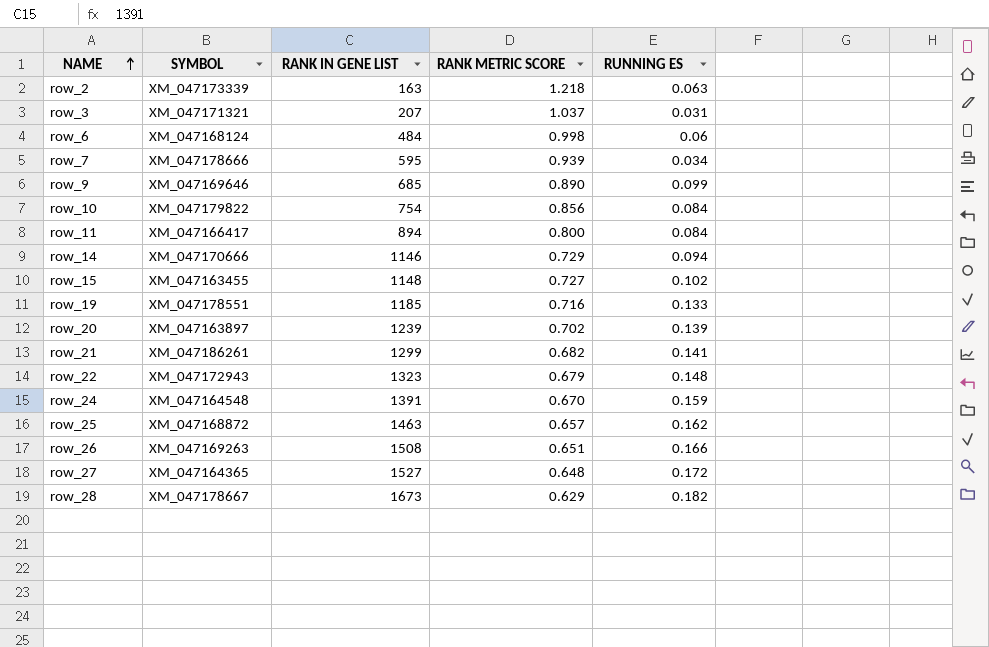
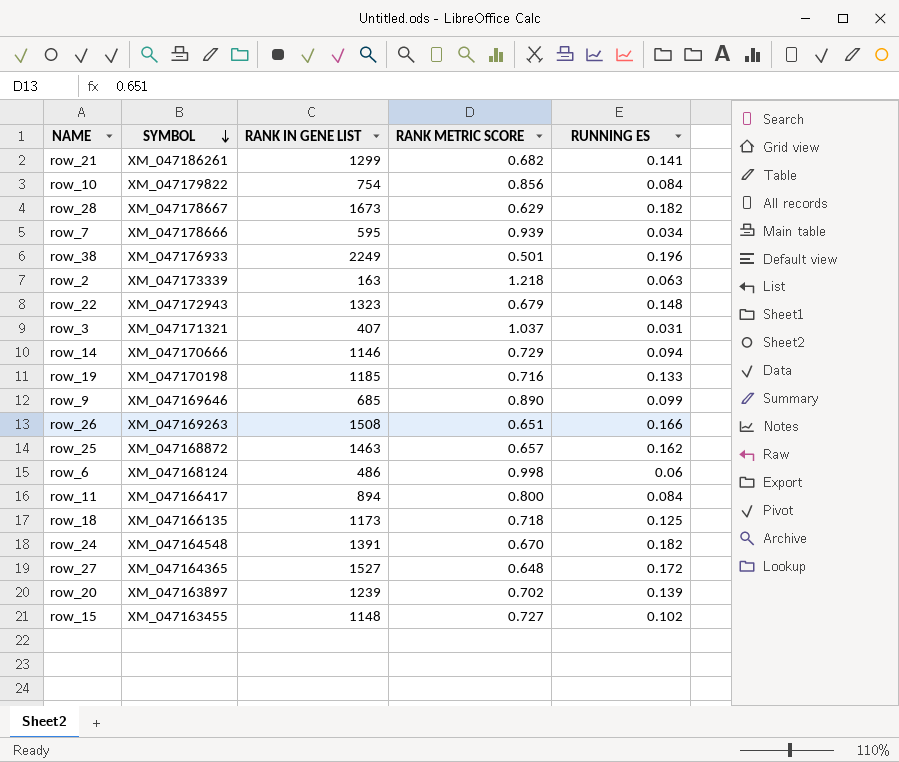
row order: NAME ascending -> SYMBOL descending
row row_38: none -> XM_047176933 | 2249 | 0.501 | 0.196
row_3 | RANK IN GENE LIST: 207 -> 407
row_19 | SYMBOL: XM_047178551 -> XM_047170198
row_6 | RANK IN GENE LIST: 484 -> 486
row row_18: none -> XM_047166135 | 1173 | 0.718 | 0.125
row_24 | RUNNING ES: 0.159 -> 0.182

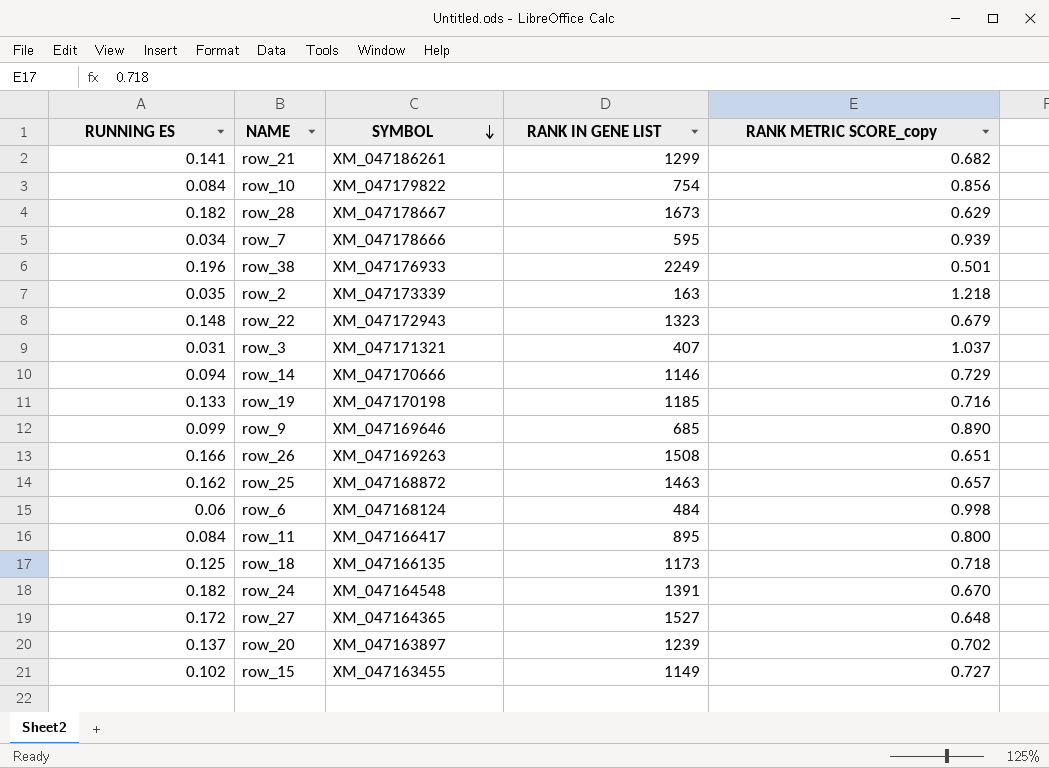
column RUNNING ES | position: 5 -> 1
column name: RANK METRIC SCORE -> RANK METRIC SCORE_copy
row_2 | RUNNING ES: 0.063 -> 0.035
row_6 | RANK IN GENE LIST: 486 -> 484
row_11 | RANK IN GENE LIST: 894 -> 895
row_20 | RUNNING ES: 0.139 -> 0.137
row_15 | RANK IN GENE LIST: 1148 -> 1149

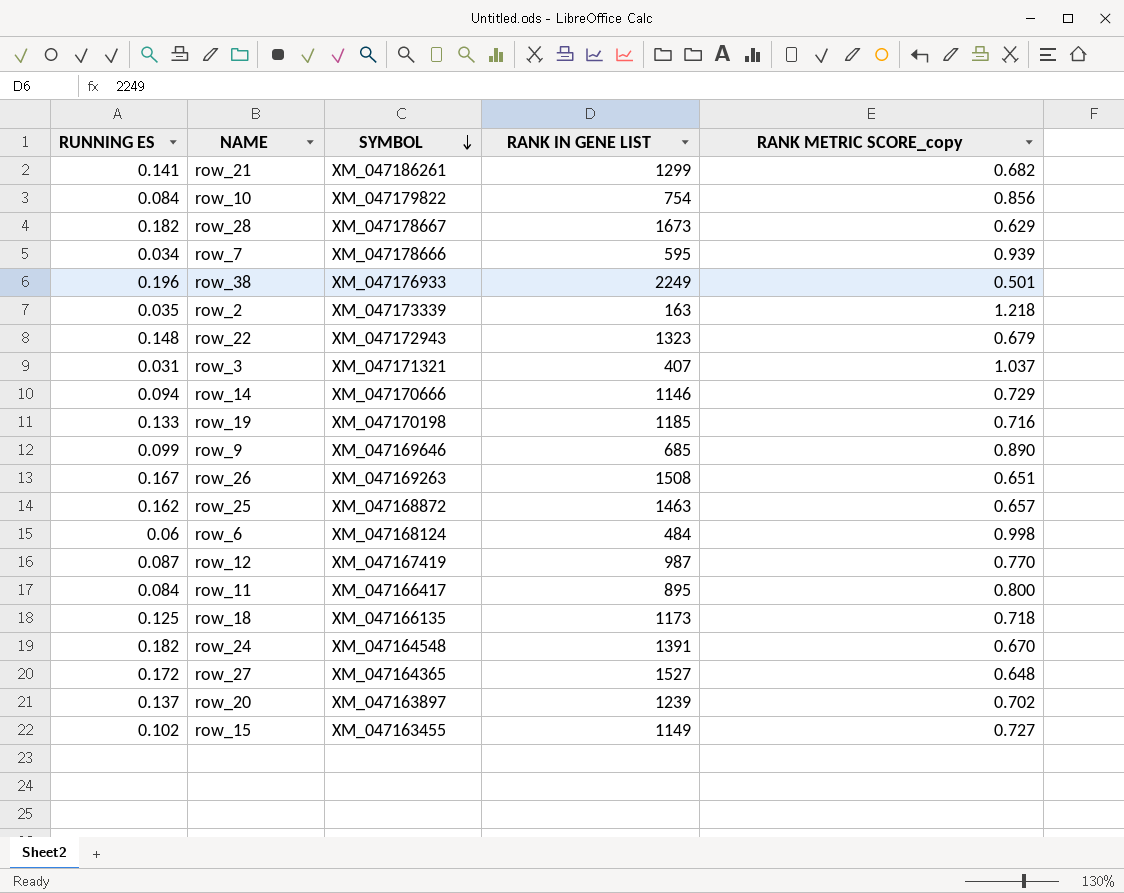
row_26 | RUNNING ES: 0.166 -> 0.167
row row_12: none -> 0.087 | XM_047167419 | 987 | 0.770

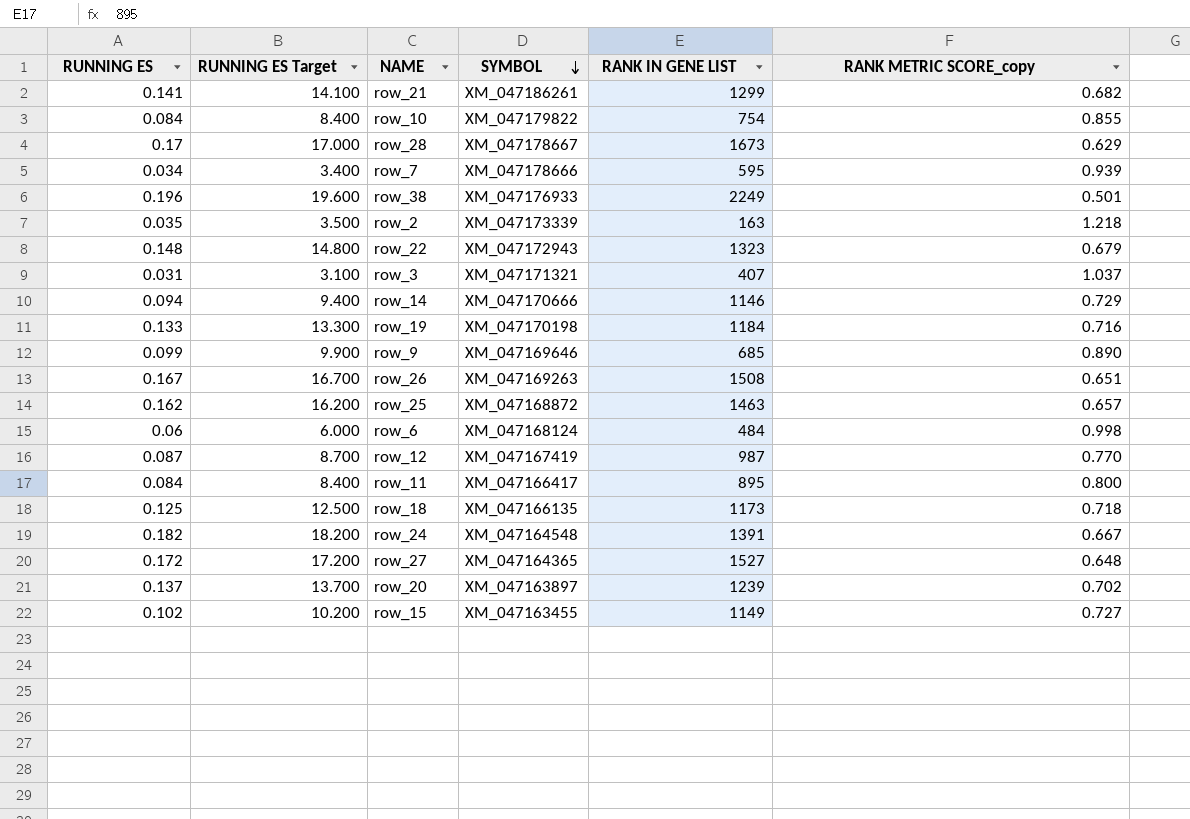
column RUNNING ES Target | formula: none -> [RUNNING ES] * 100
row_10 | RANK METRIC SCORE_copy: 0.856 -> 0.855
row_28 | RUNNING ES: 0.182 -> 0.17
row_19 | RANK IN GENE LIST: 1185 -> 1184
row_24 | RANK METRIC SCORE_copy: 0.670 -> 0.667

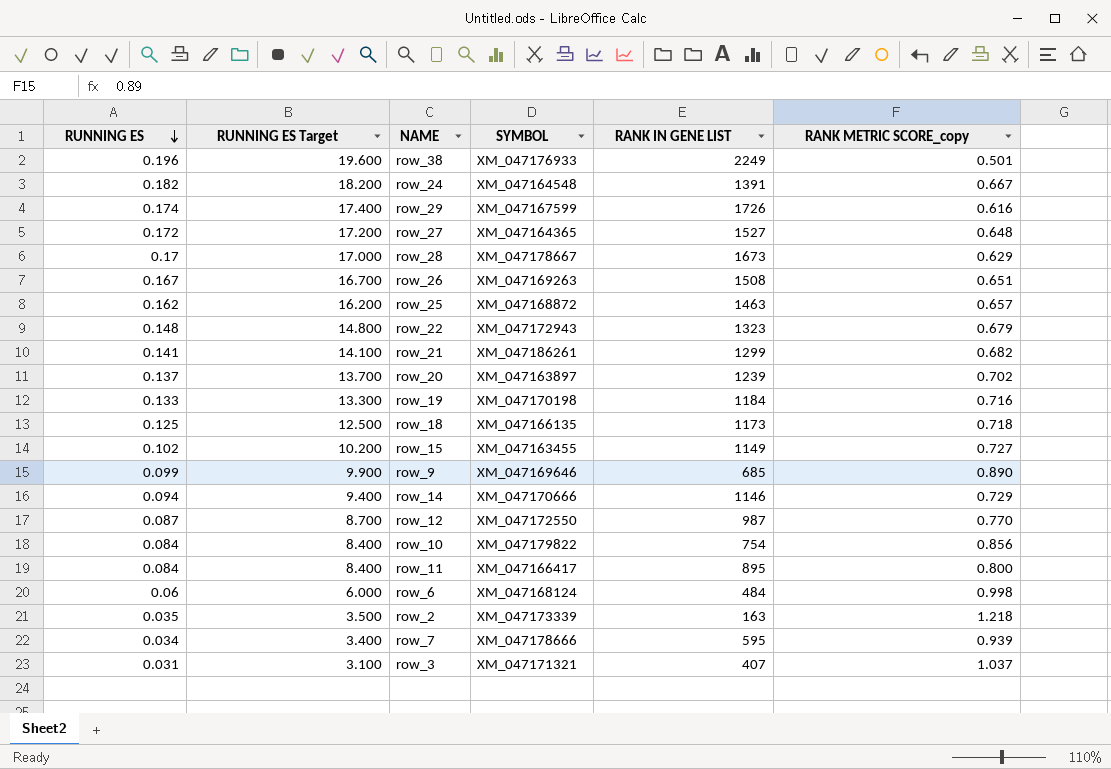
row order: SYMBOL descending -> RUNNING ES descending
row row_29: none -> 0.174 | 17.400 | XM_047167599 | 1726 | 0.616
row_12 | SYMBOL: XM_047167419 -> XM_047172550
row_10 | RANK METRIC SCORE_copy: 0.855 -> 0.856

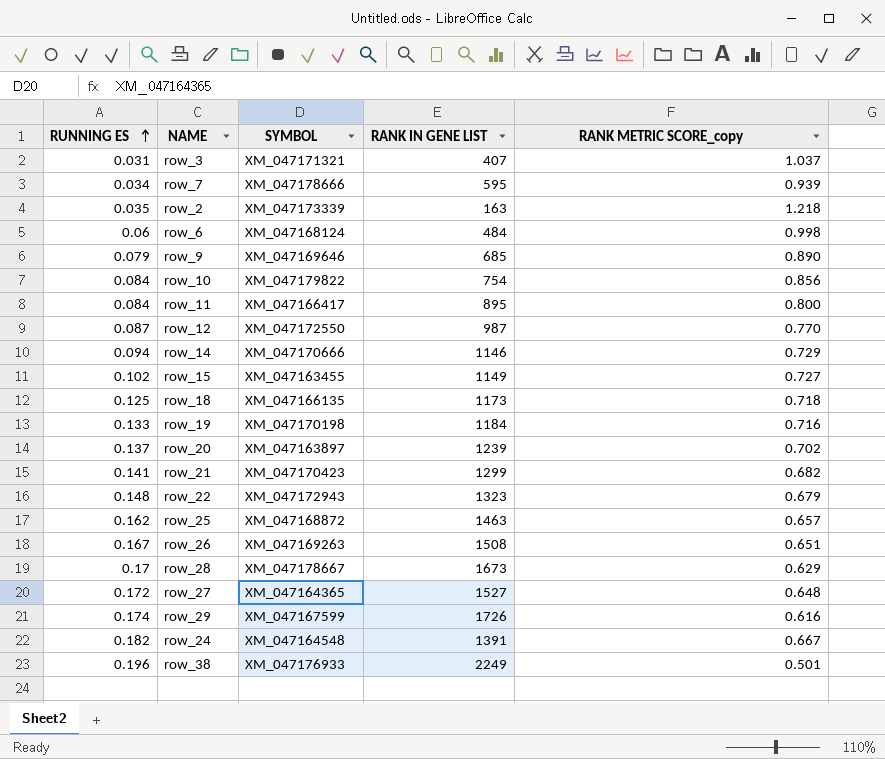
row order: RUNNING ES descending -> RUNNING ES ascending
column RUNNING ES Target | formula: [RUNNING ES] * 100 -> none
row_9 | RUNNING ES: 0.099 -> 0.079
row_21 | SYMBOL: XM_047186261 -> XM_047170423

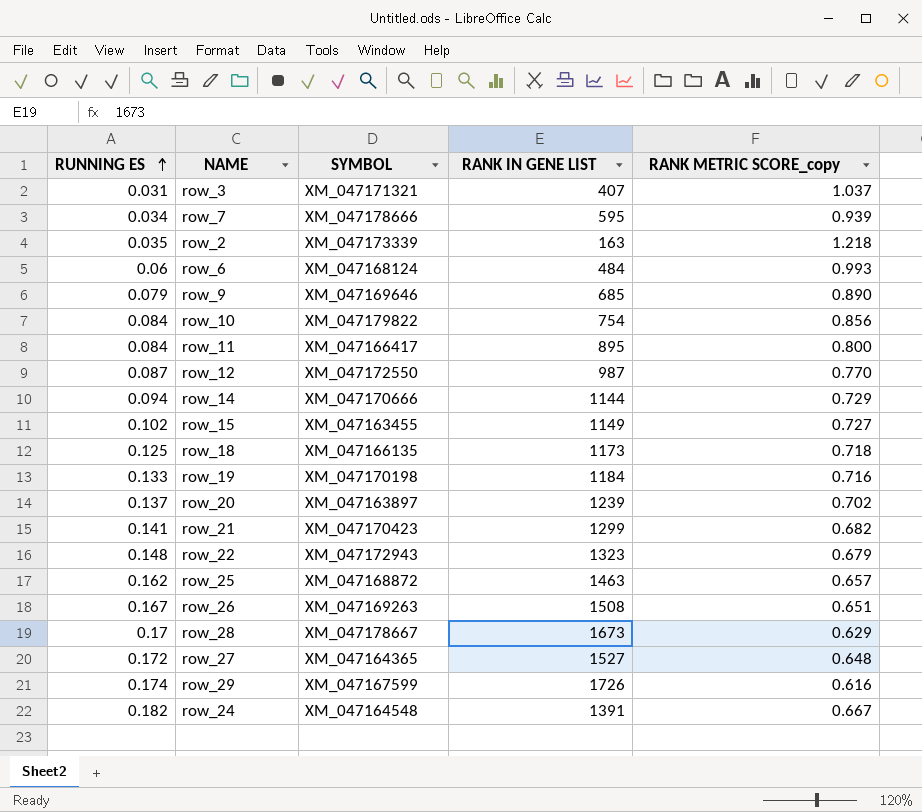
row row_38: 0.196 | XM_047176933 | 2249 | 0.501 -> none
row_6 | RANK METRIC SCORE_copy: 0.998 -> 0.993
row_14 | RANK IN GENE LIST: 1146 -> 1144

